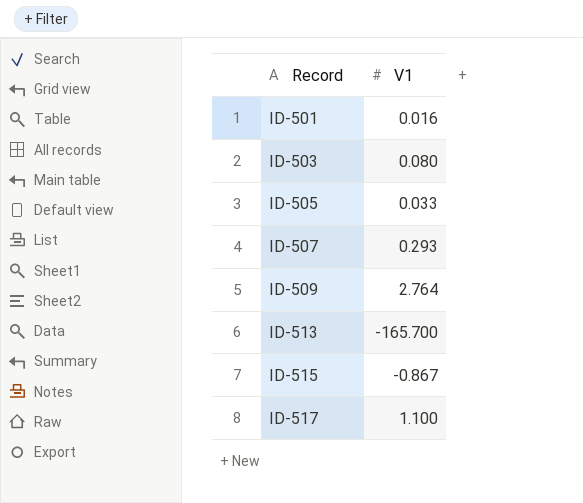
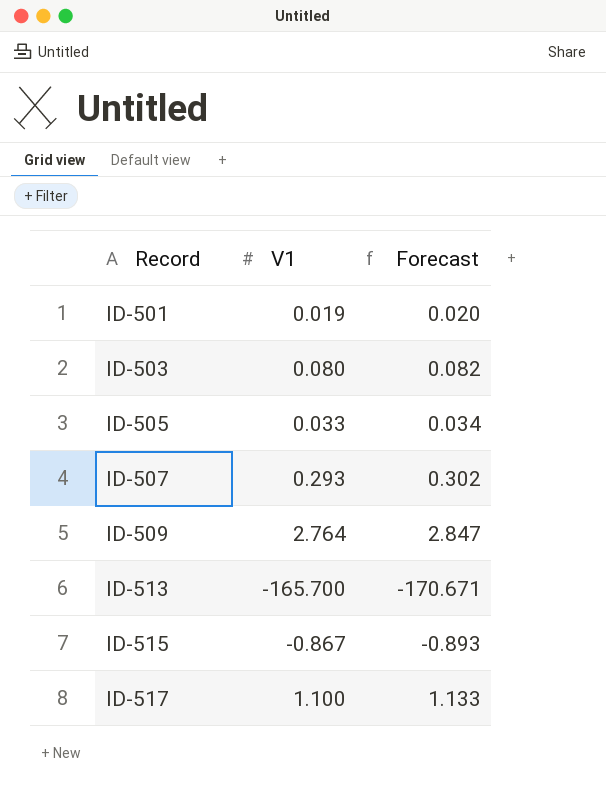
column Forecast | formula: none -> [V1] * 1.03
ID-501 | V1: 0.016 -> 0.019

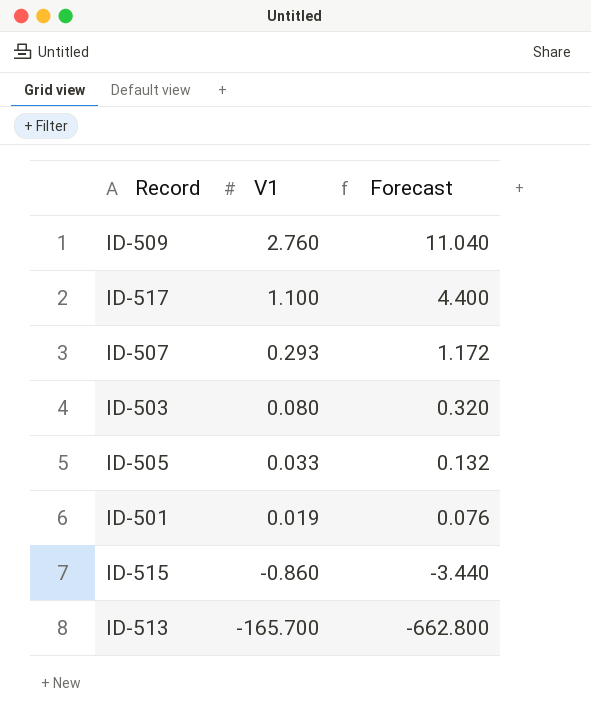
row order: Record ascending -> V1 descending
column Forecast | formula: [V1] * 1.03 -> [V1] * 4
ID-509 | V1: 2.764 -> 2.760
ID-515 | V1: -0.867 -> -0.860

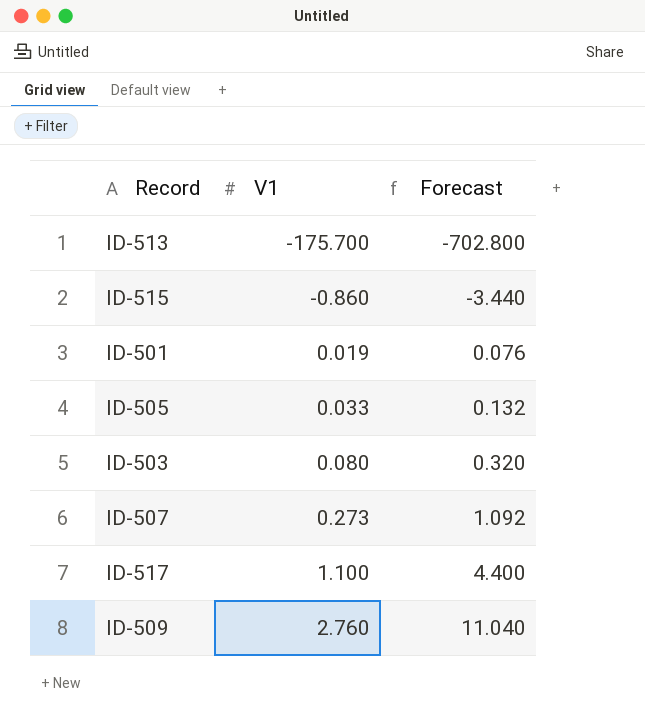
row order: V1 descending -> V1 ascending
ID-513 | V1: -165.700 -> -175.700
ID-513 | Forecast: -662.800 -> -702.800
ID-507 | V1: 0.293 -> 0.273
ID-507 | Forecast: 1.172 -> 1.092

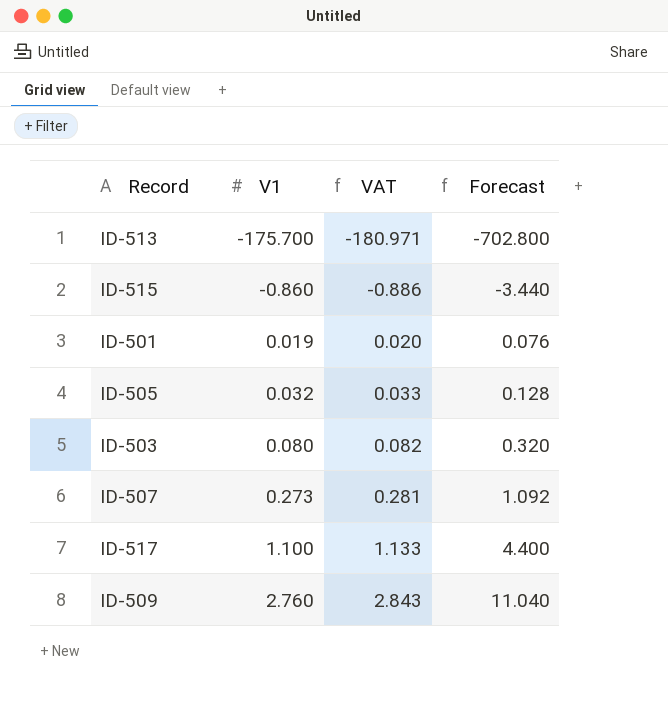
column VAT | formula: none -> [V1] * 1.03
ID-505 | V1: 0.033 -> 0.032
ID-505 | Forecast: 0.132 -> 0.128

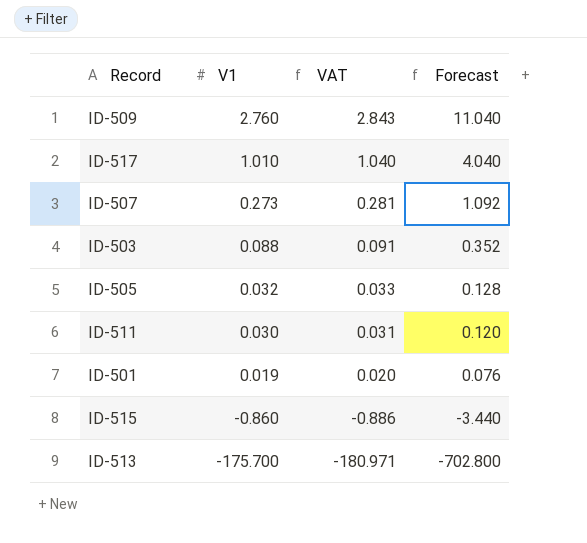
row order: V1 ascending -> V1 descending
ID-517 | V1: 1.100 -> 1.010
ID-517 | VAT: 1.133 -> 1.040
ID-517 | Forecast: 4.400 -> 4.040
ID-503 | V1: 0.080 -> 0.088
ID-503 | VAT: 0.082 -> 0.091
ID-503 | Forecast: 0.320 -> 0.352
row ID-511: none -> 0.030 | 0.031 | 0.120

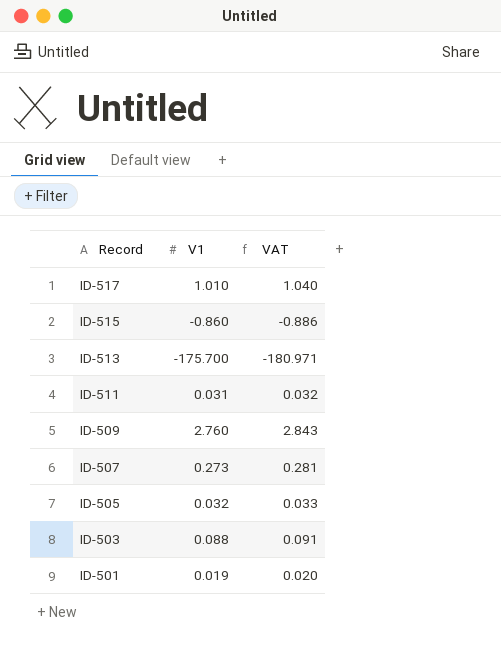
row order: V1 descending -> Record descending
column Forecast | formula: [V1] * 4 -> none
ID-511 | V1: 0.030 -> 0.031
ID-511 | VAT: 0.031 -> 0.032

